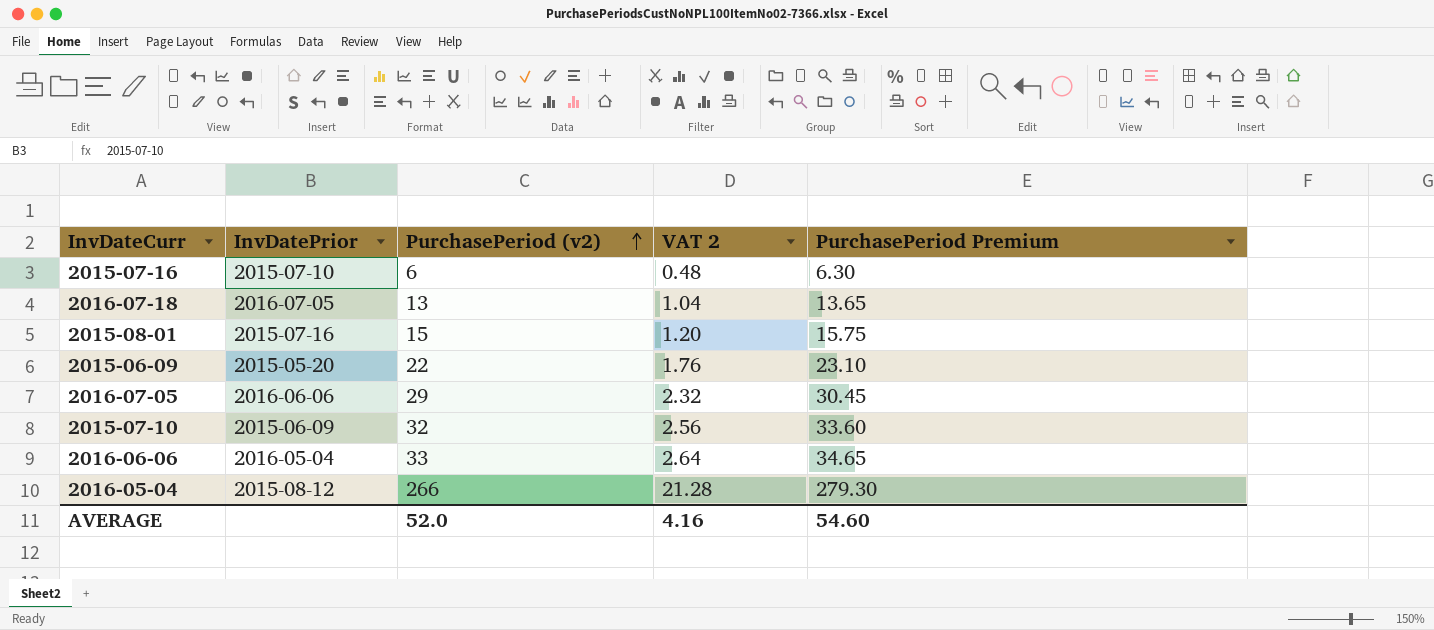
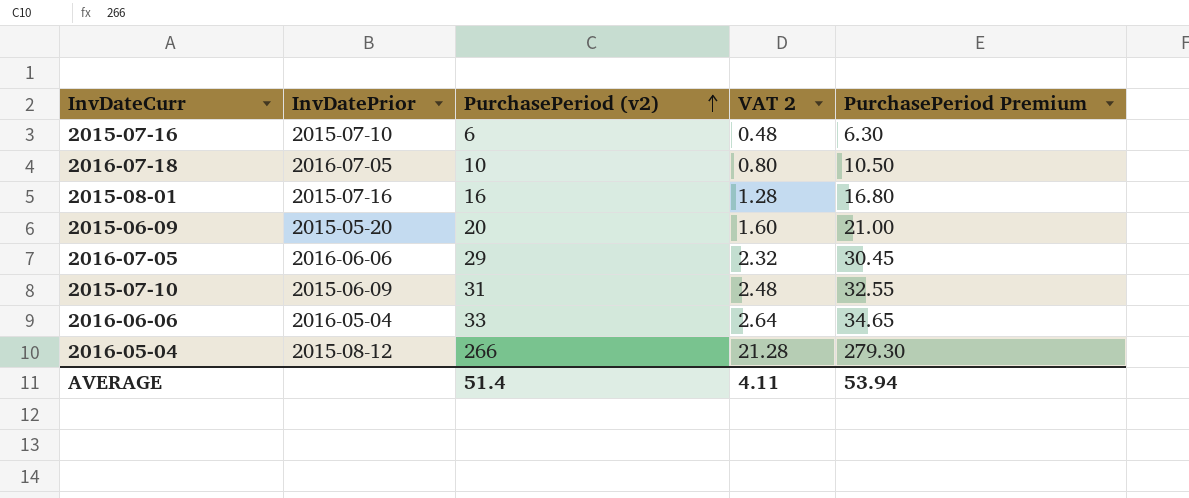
2016-07-18 | PurchasePeriod (v2): 13 -> 10
2016-07-18 | VAT 2: 1.04 -> 0.80
2016-07-18 | PurchasePeriod Premium: 13.65 -> 10.50
2015-08-01 | PurchasePeriod (v2): 15 -> 16
2015-08-01 | VAT 2: 1.20 -> 1.28
2015-08-01 | PurchasePeriod Premium: 15.75 -> 16.80
2015-06-09 | PurchasePeriod (v2): 22 -> 20
2015-06-09 | VAT 2: 1.76 -> 1.60
2015-06-09 | PurchasePeriod Premium: 23.10 -> 21.00
2015-07-10 | PurchasePeriod (v2): 32 -> 31
2015-07-10 | VAT 2: 2.56 -> 2.48
2015-07-10 | PurchasePeriod Premium: 33.60 -> 32.55
AVERAGE | PurchasePeriod (v2): 52.0 -> 51.4
AVERAGE | VAT 2: 4.16 -> 4.11
AVERAGE | PurchasePeriod Premium: 54.60 -> 53.94

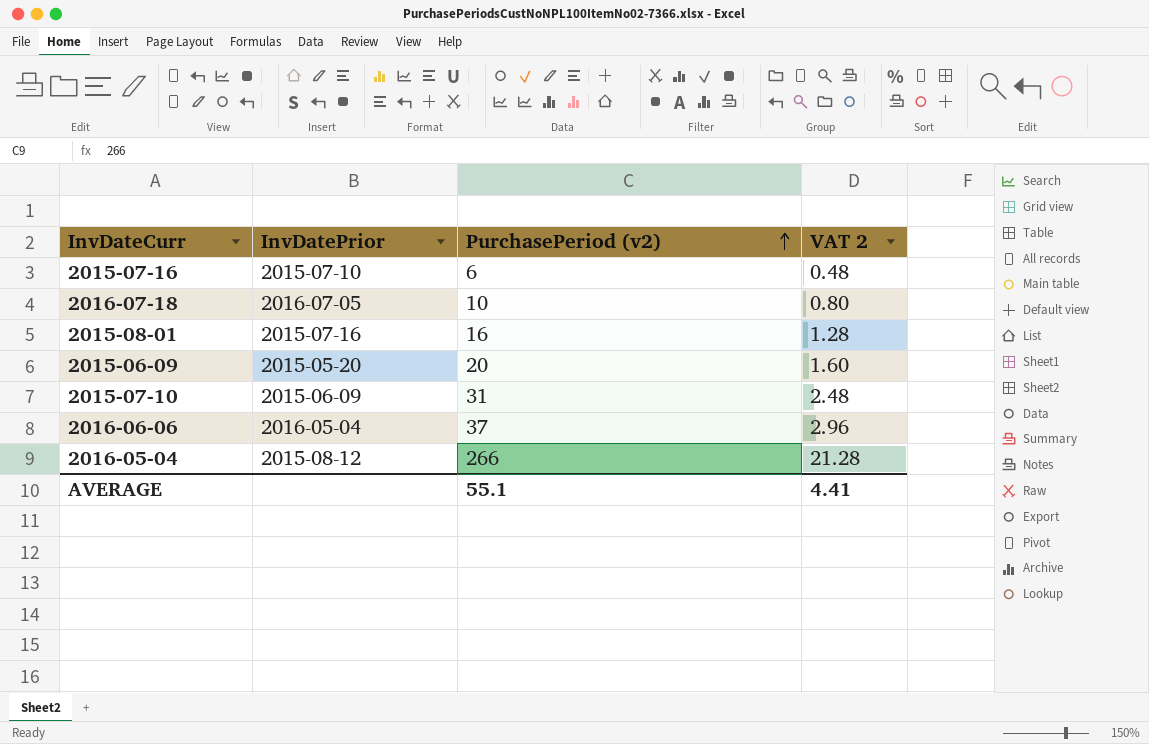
column PurchasePeriod Premium | formula: [PurchasePeriod (v2)] * 1.05 -> none
row 2016-07-05: 2016-06-06 | 29 | 2.32 | 30.45 -> none
2016-06-06 | PurchasePeriod (v2): 33 -> 37
2016-06-06 | VAT 2: 2.64 -> 2.96
AVERAGE | PurchasePeriod (v2): 51.4 -> 55.1
AVERAGE | VAT 2: 4.11 -> 4.41

